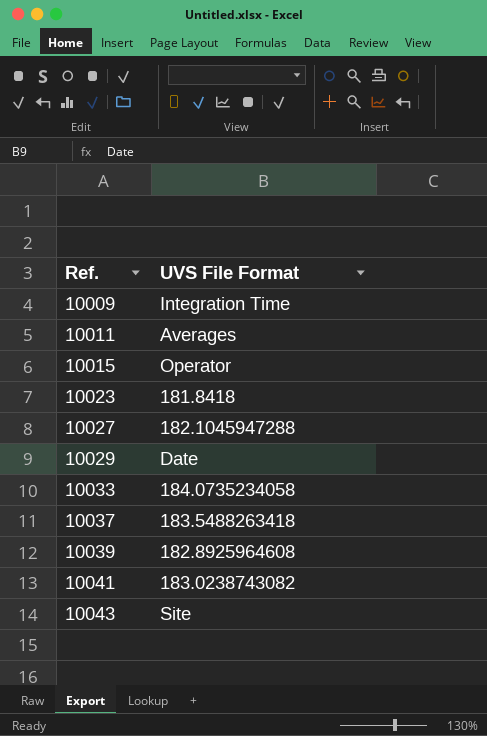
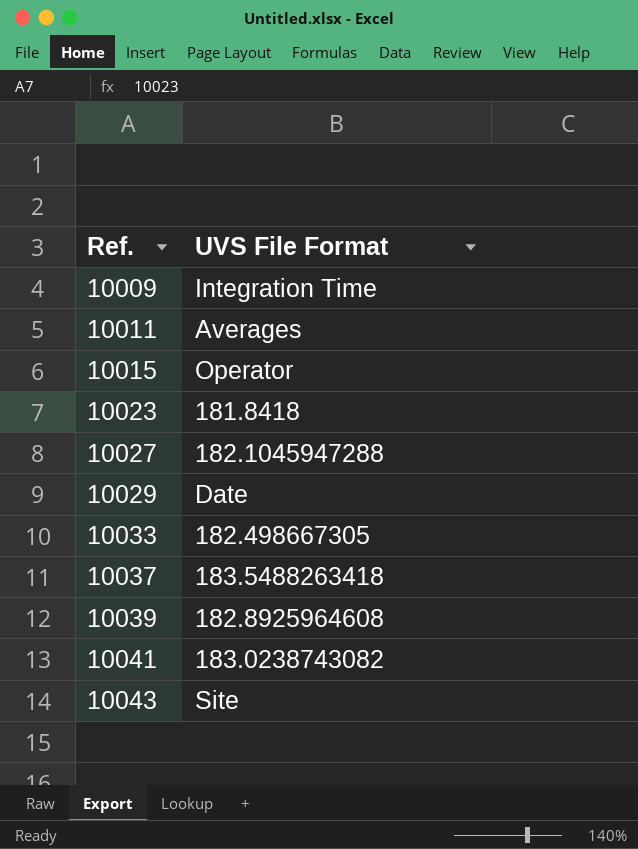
10033 | UVS File Format: 184.0735234058 -> 182.498667305

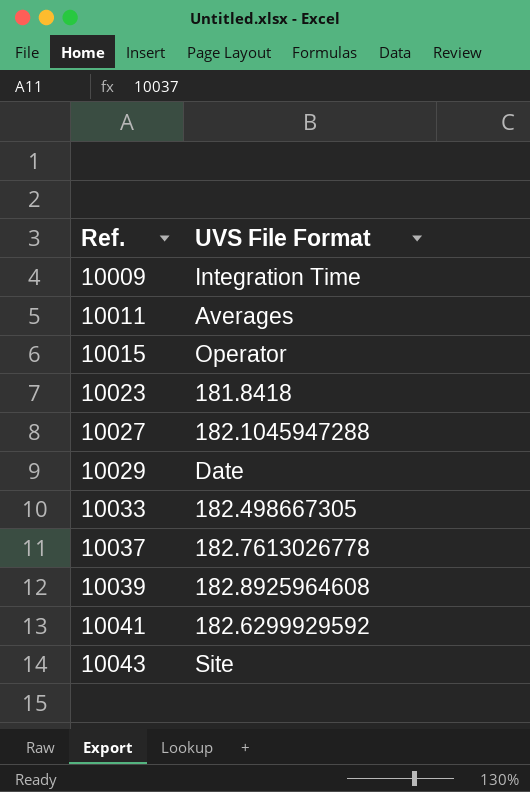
10037 | UVS File Format: 183.5488263418 -> 182.7613026778
10041 | UVS File Format: 183.0238743082 -> 182.6299929592

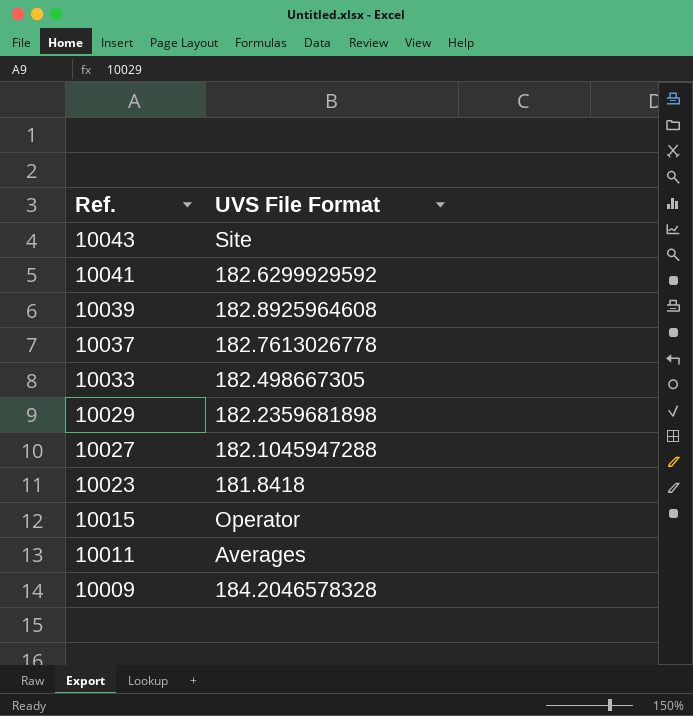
row order: Ref. ascending -> Ref. descending
10029 | UVS File Format: Date -> 182.2359681898
10009 | UVS File Format: Integration Time -> 184.2046578328

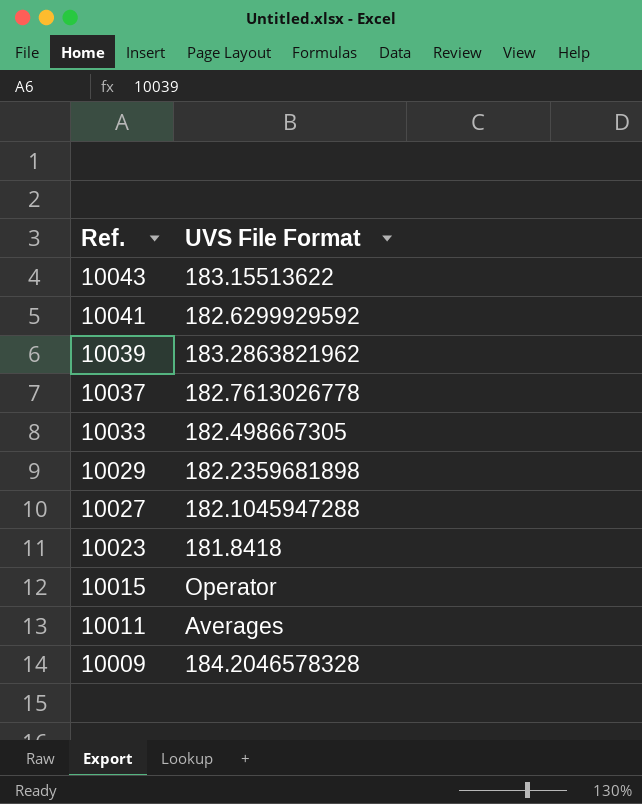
10043 | UVS File Format: Site -> 183.15513622
10039 | UVS File Format: 182.8925964608 -> 183.2863821962

